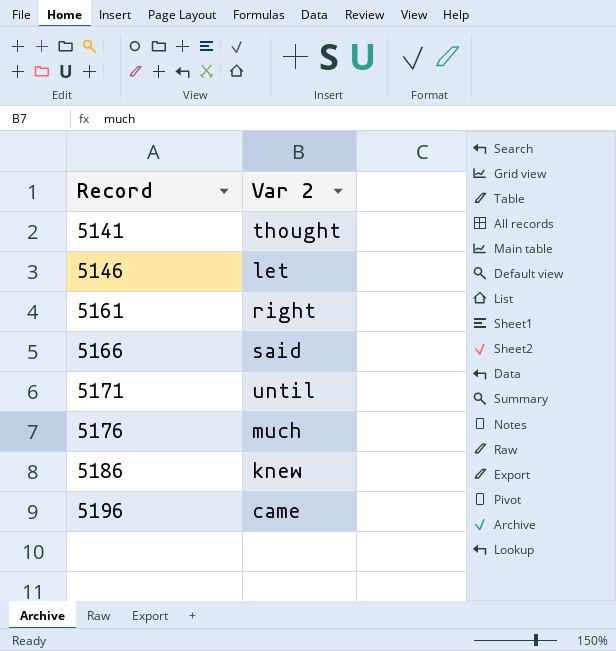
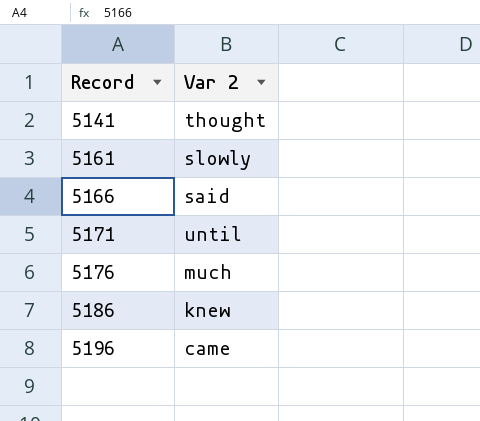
row 5146: let -> none
5161 | Var 2: right -> slowly

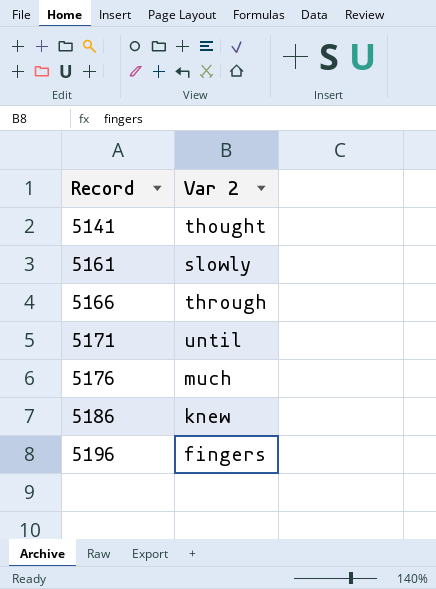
5166 | Var 2: said -> through
5196 | Var 2: came -> fingers

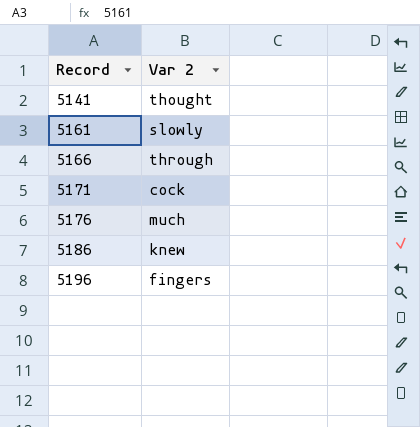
5171 | Var 2: until -> cock

